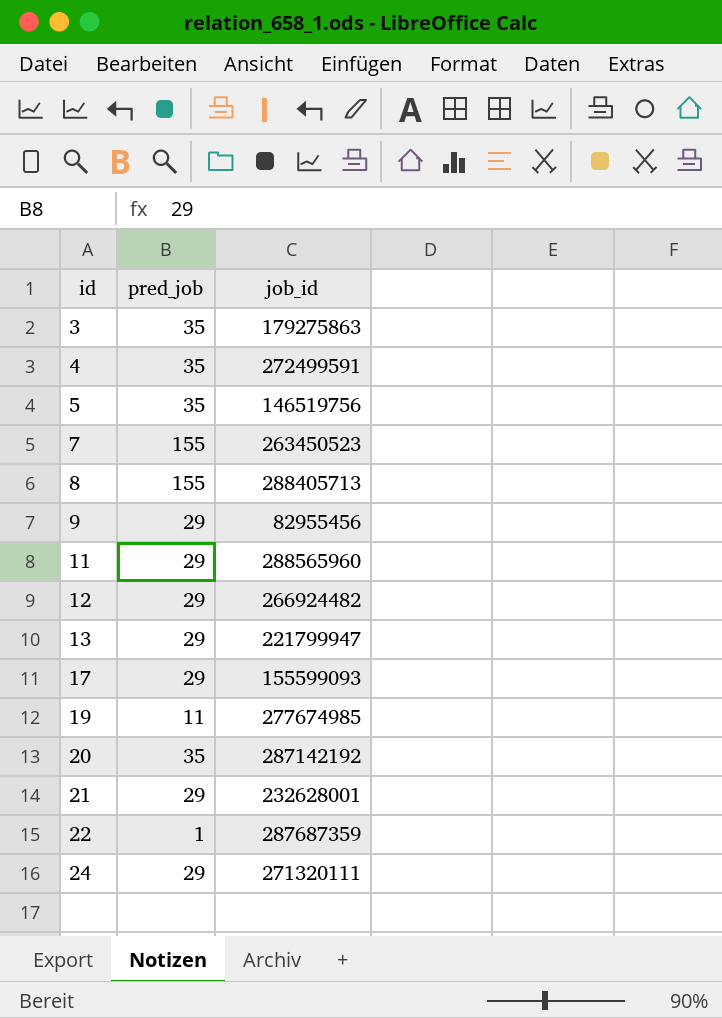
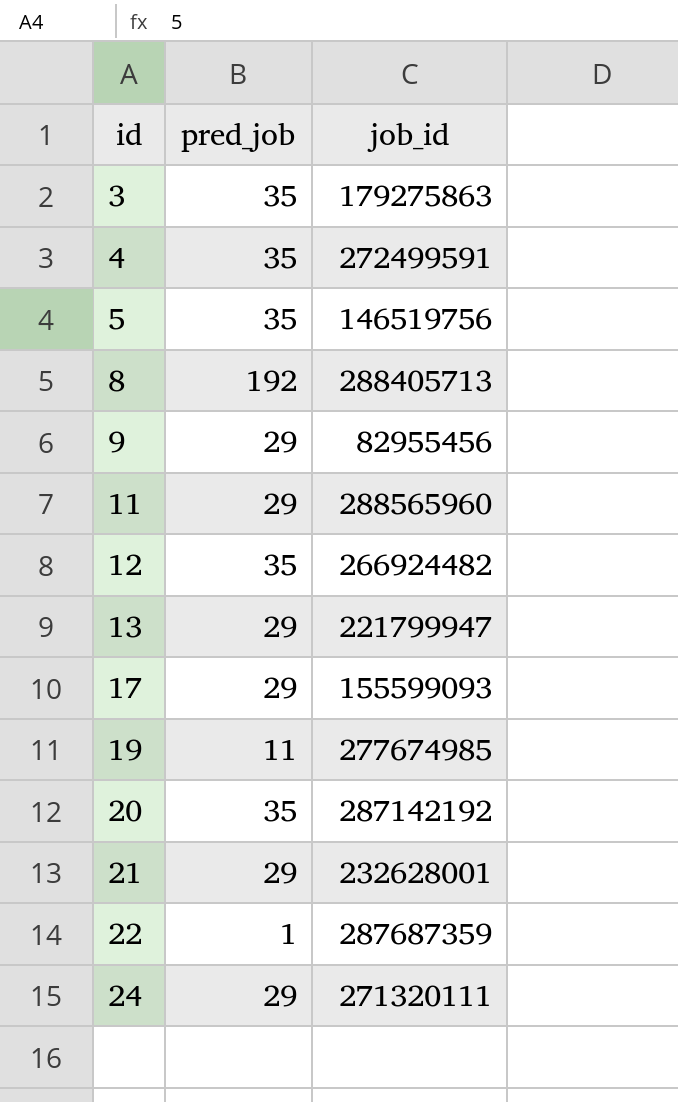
row 7: 155 | 263450523 -> none
8 | pred_job: 155 -> 192
12 | pred_job: 29 -> 35

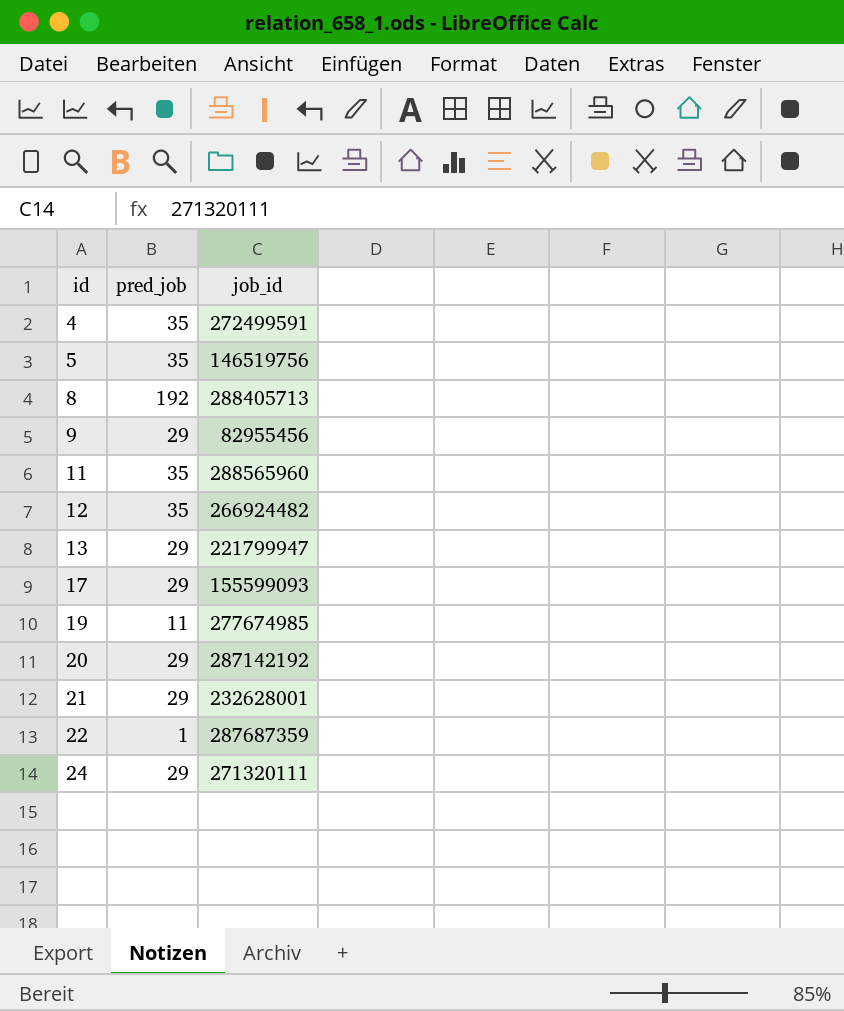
row 3: 35 | 179275863 -> none
11 | pred_job: 29 -> 35
20 | pred_job: 35 -> 29

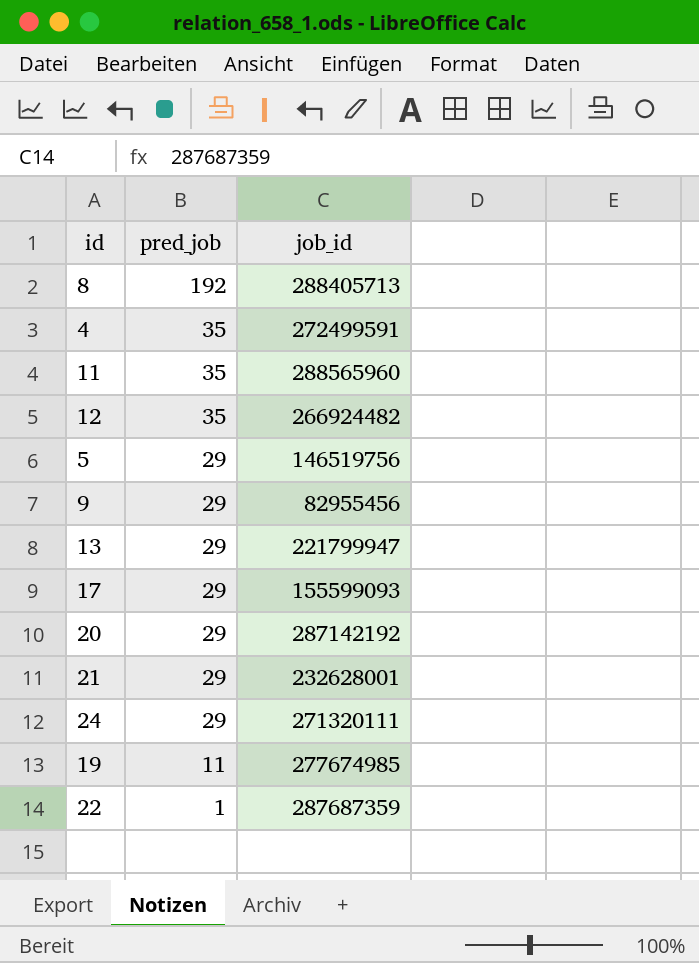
row order: id ascending -> pred_job descending
5 | pred_job: 35 -> 29

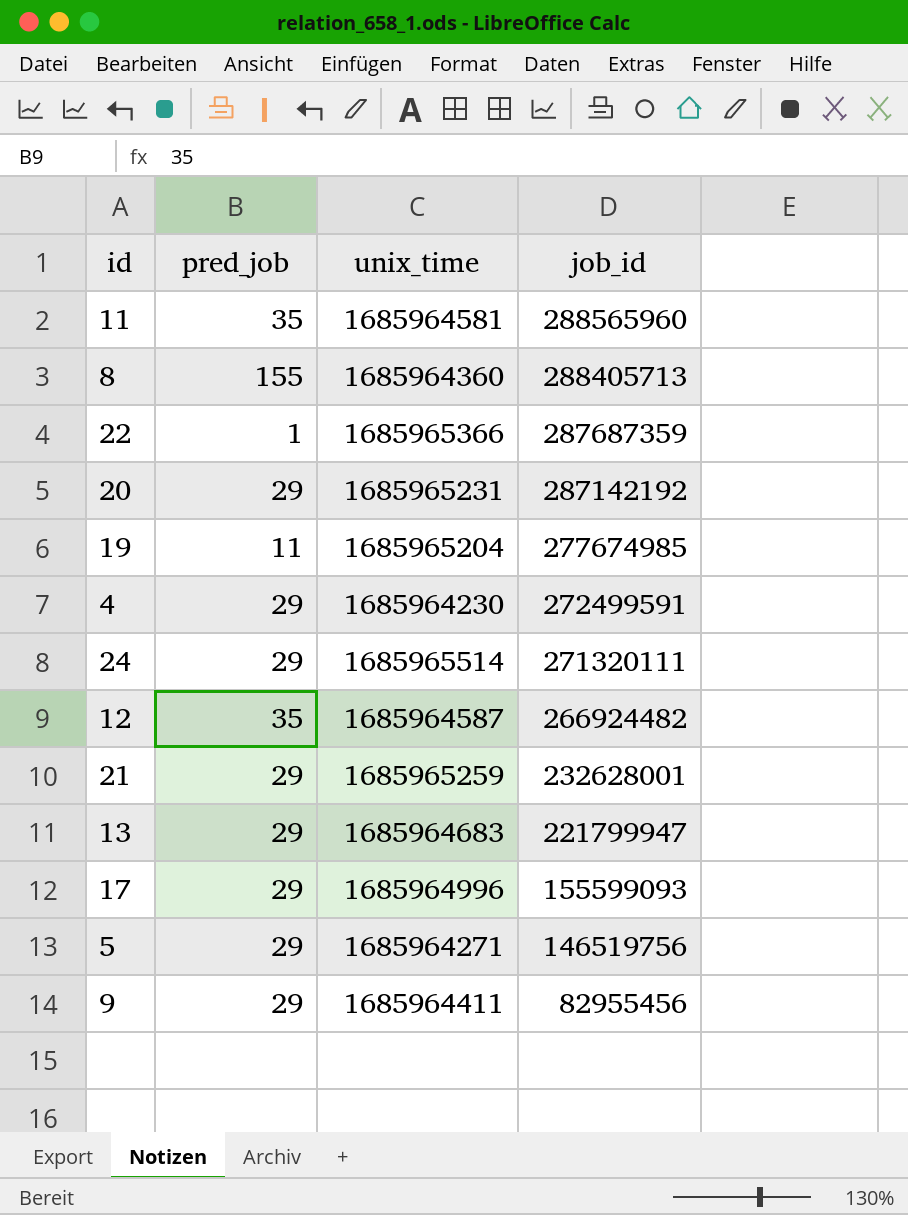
row order: pred_job descending -> job_id descending
column unix_time | position: none -> 3
8 | pred_job: 192 -> 155
4 | pred_job: 35 -> 29

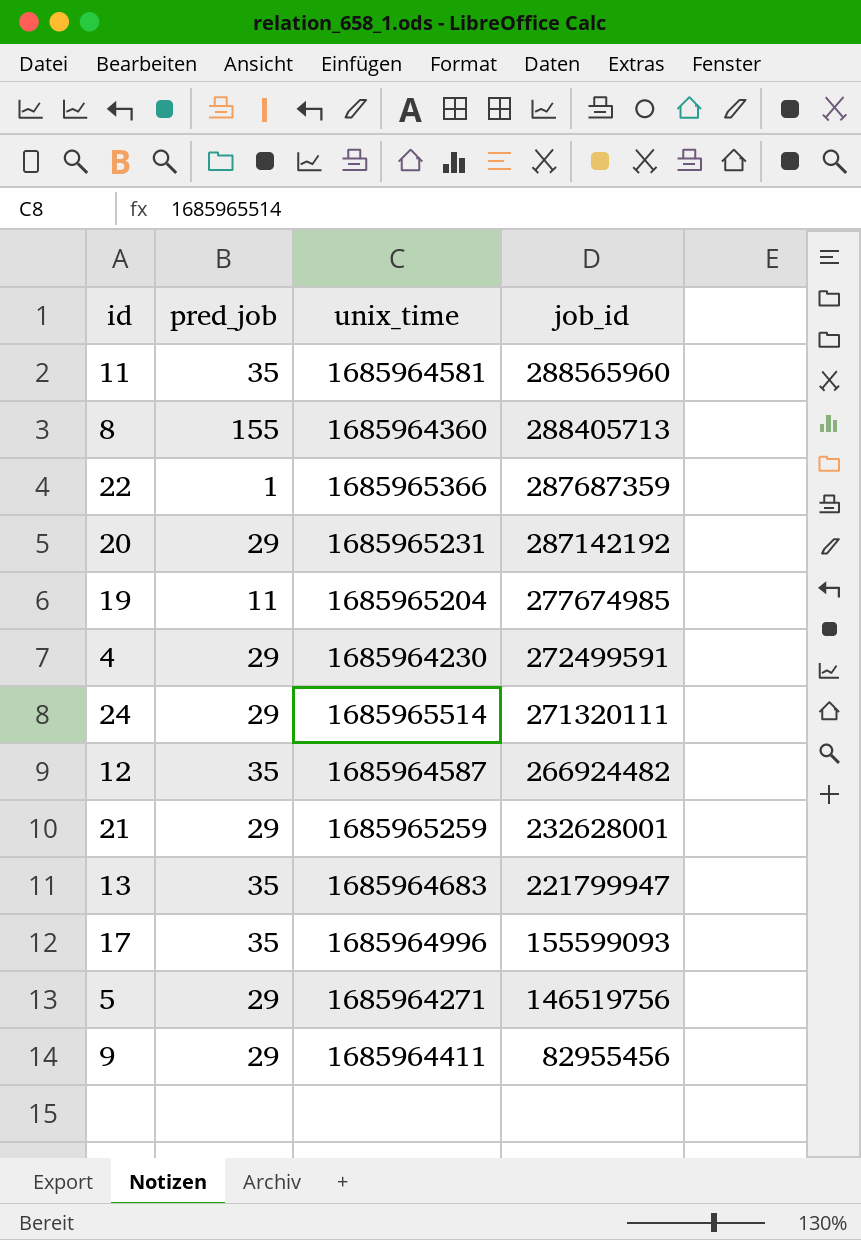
13 | pred_job: 29 -> 35
17 | pred_job: 29 -> 35

